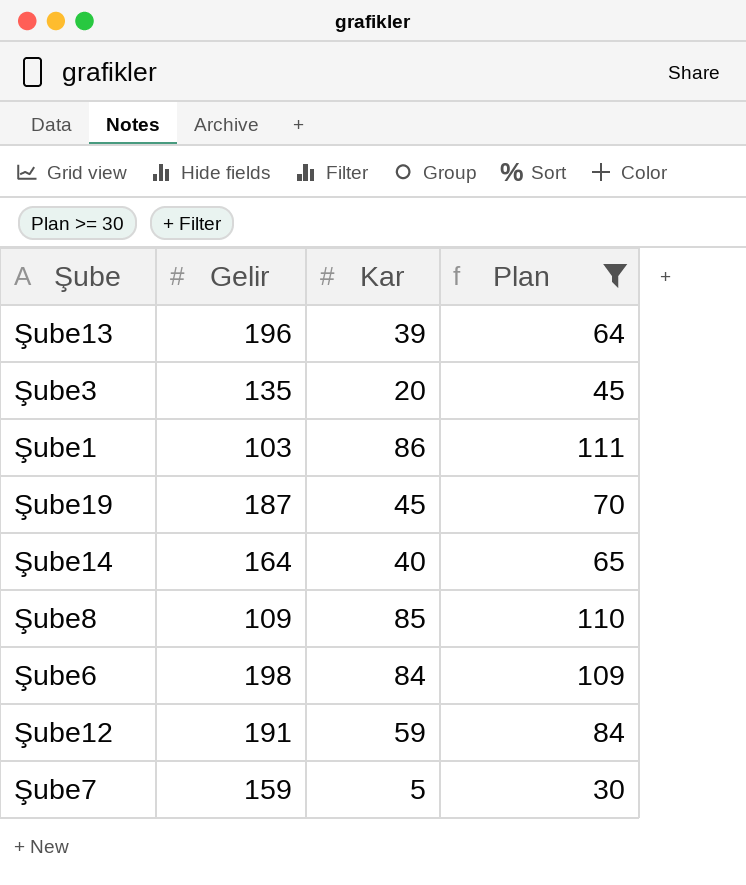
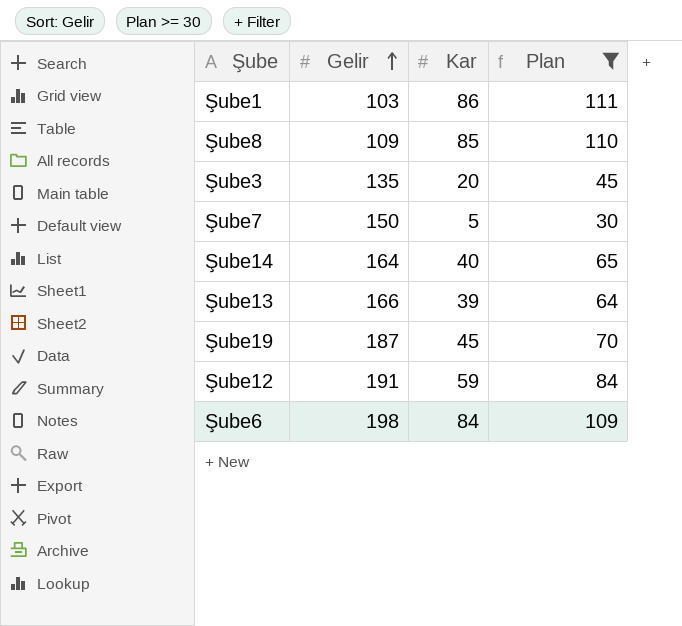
row order: none -> Gelir ascending
Şube7 | Gelir: 159 -> 150
Şube13 | Gelir: 196 -> 166

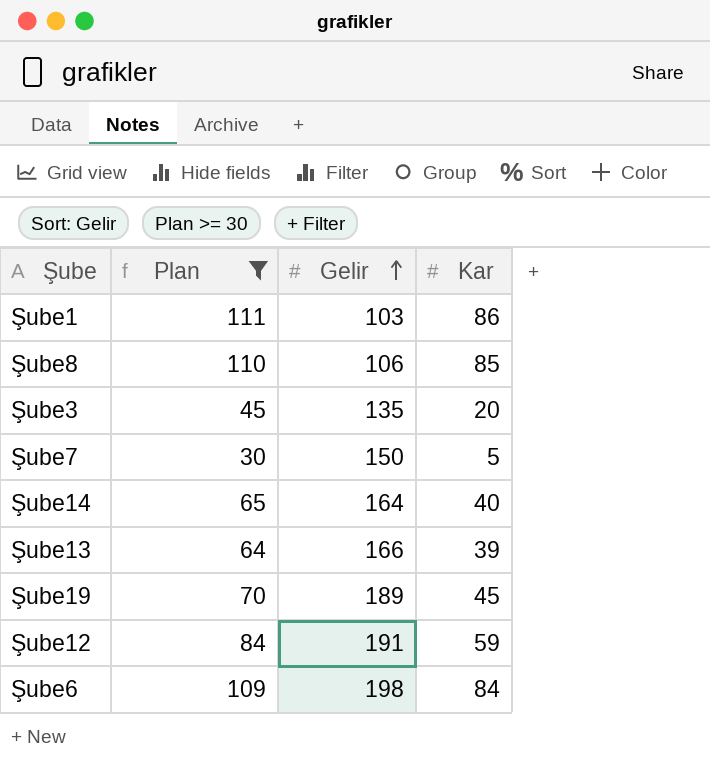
column Plan | position: 4 -> 2
Şube8 | Gelir: 109 -> 106
Şube19 | Gelir: 187 -> 189

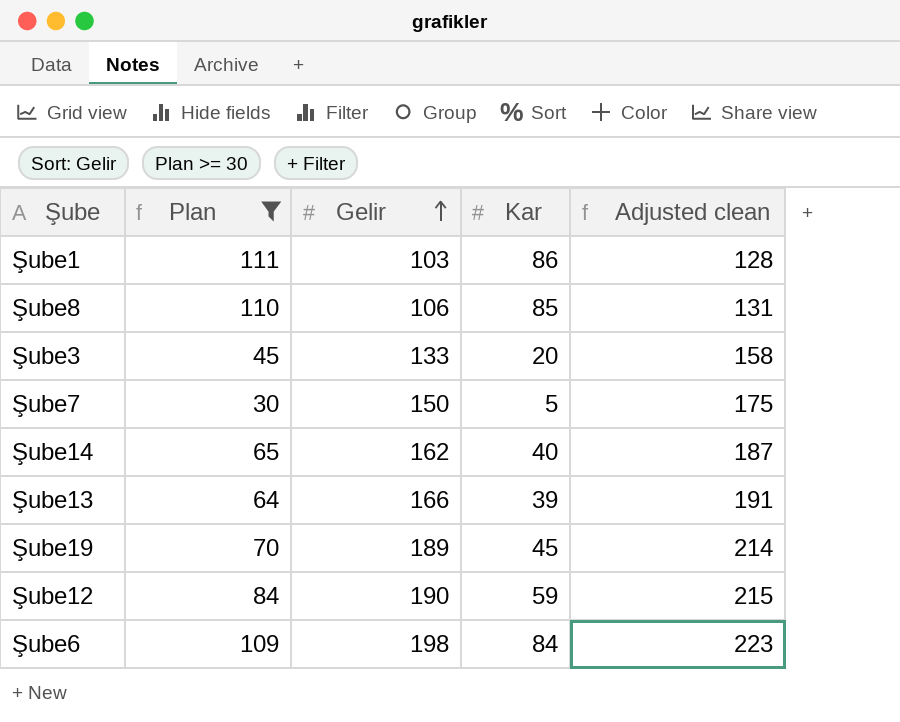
column Adjusted clean | formula: none -> [Gelir] + 25
Şube3 | Gelir: 135 -> 133
Şube14 | Gelir: 164 -> 162
Şube12 | Gelir: 191 -> 190

